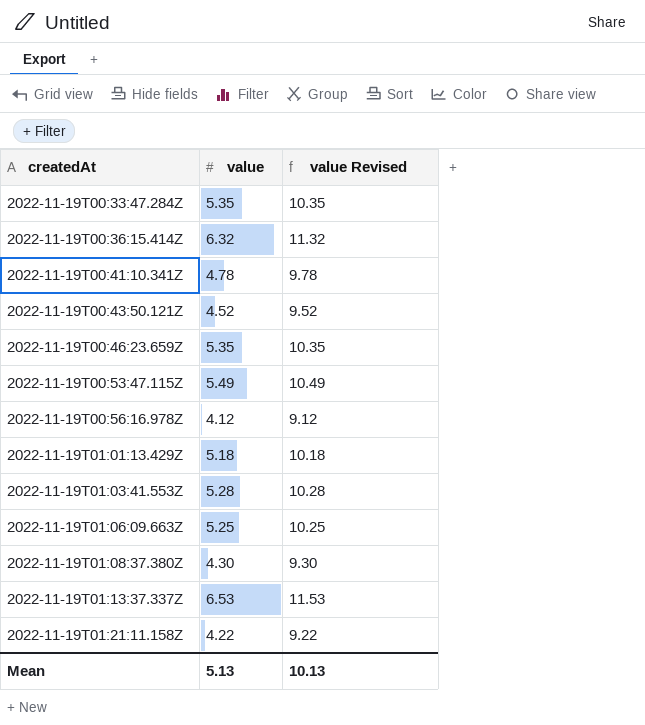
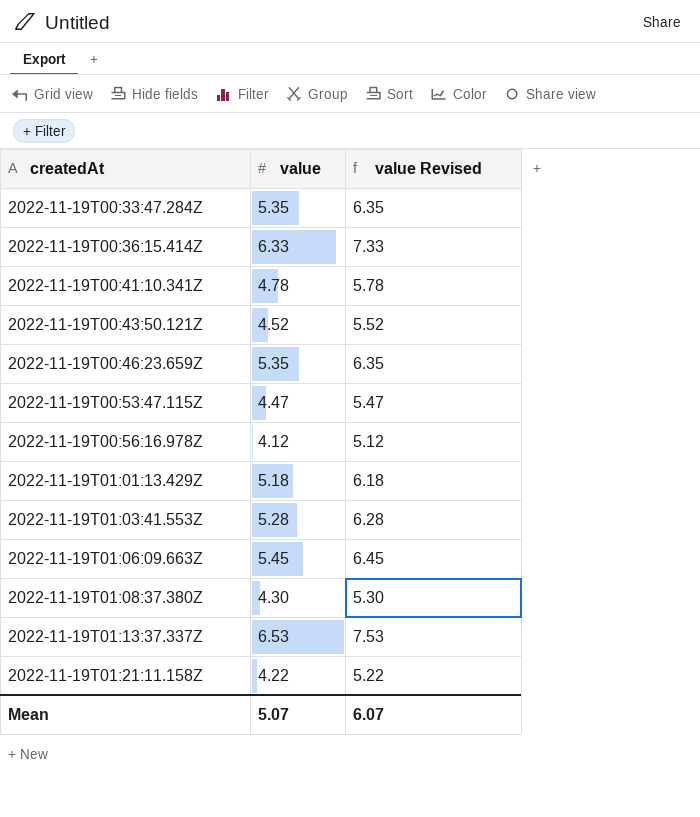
column value Revised | formula: [value] + 5 -> [value] + 1
2022-11-19T00:36:15.414Z | value: 6.32 -> 6.33
2022-11-19T00:53:47.115Z | value: 5.49 -> 4.47
2022-11-19T01:06:09.663Z | value: 5.25 -> 5.45
Mean | value: 5.13 -> 5.07
Mean | value Revised: 10.13 -> 6.07

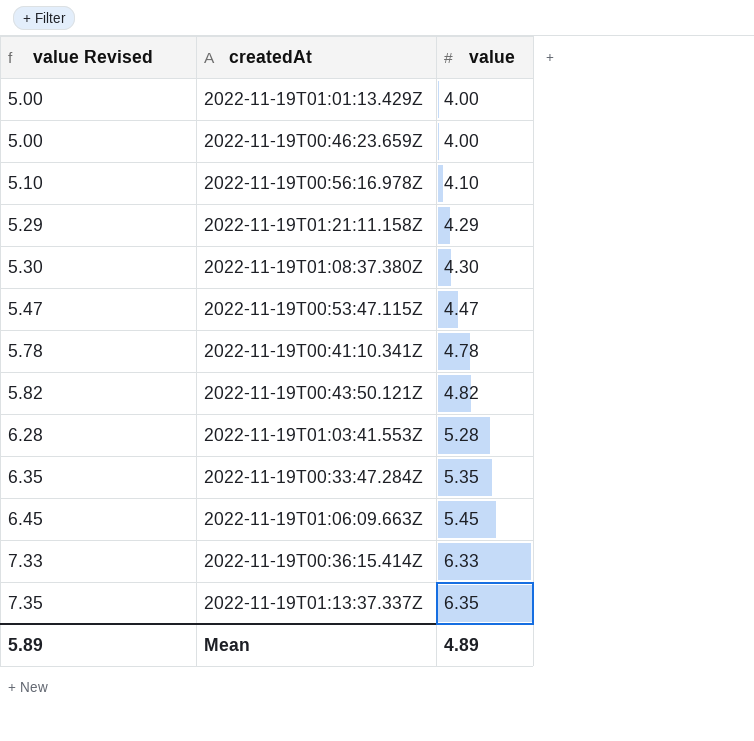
row order: createdAt ascending -> value Revised ascending
column value Revised | position: 3 -> 1
2022-11-19T01:01:13.429Z | value Revised: 6.18 -> 5.00
2022-11-19T01:01:13.429Z | value: 5.18 -> 4.00
2022-11-19T00:46:23.659Z | value Revised: 6.35 -> 5.00
2022-11-19T00:46:23.659Z | value: 5.35 -> 4.00
2022-11-19T00:56:16.978Z | value Revised: 5.12 -> 5.10
2022-11-19T00:56:16.978Z | value: 4.12 -> 4.10
2022-11-19T01:21:11.158Z | value Revised: 5.22 -> 5.29
2022-11-19T01:21:11.158Z | value: 4.22 -> 4.29
2022-11-19T00:43:50.121Z | value Revised: 5.52 -> 5.82
2022-11-19T00:43:50.121Z | value: 4.52 -> 4.82
2022-11-19T01:13:37.337Z | value Revised: 7.53 -> 7.35
2022-11-19T01:13:37.337Z | value: 6.53 -> 6.35
Mean | value Revised: 6.07 -> 5.89
Mean | value: 5.07 -> 4.89

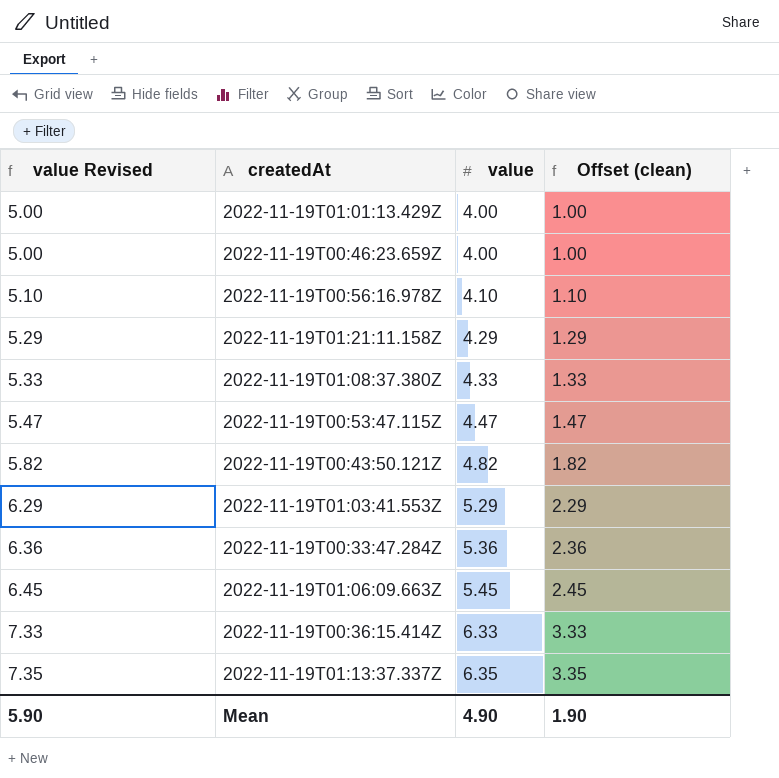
column Offset (clean) | formula: none -> [value] - 3
row 2022-11-19T00:41:10.341Z: 5.78 | 4.78 -> none
2022-11-19T01:08:37.380Z | value Revised: 5.30 -> 5.33
2022-11-19T01:08:37.380Z | value: 4.30 -> 4.33
2022-11-19T01:03:41.553Z | value Revised: 6.28 -> 6.29
2022-11-19T01:03:41.553Z | value: 5.28 -> 5.29
2022-11-19T00:33:47.284Z | value Revised: 6.35 -> 6.36
2022-11-19T00:33:47.284Z | value: 5.35 -> 5.36
Mean | value Revised: 5.89 -> 5.90
Mean | value: 4.89 -> 4.90

